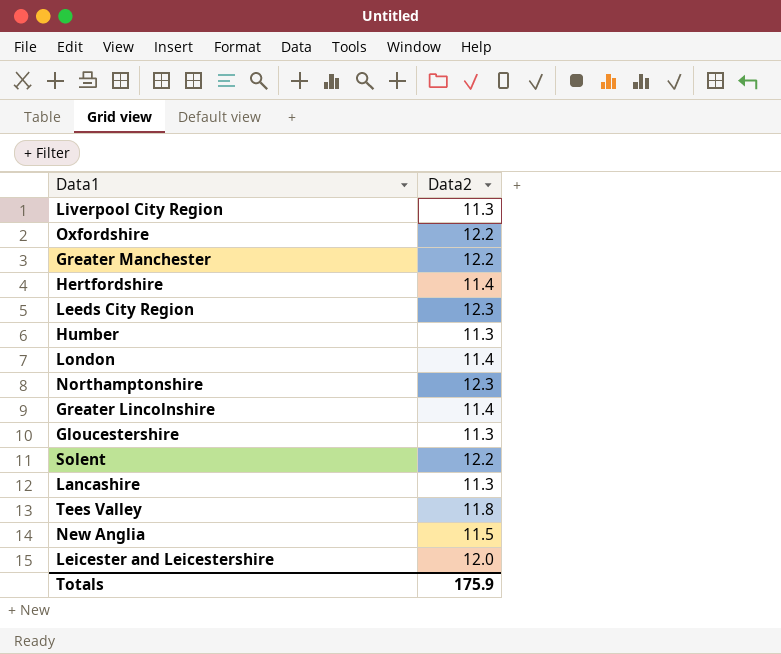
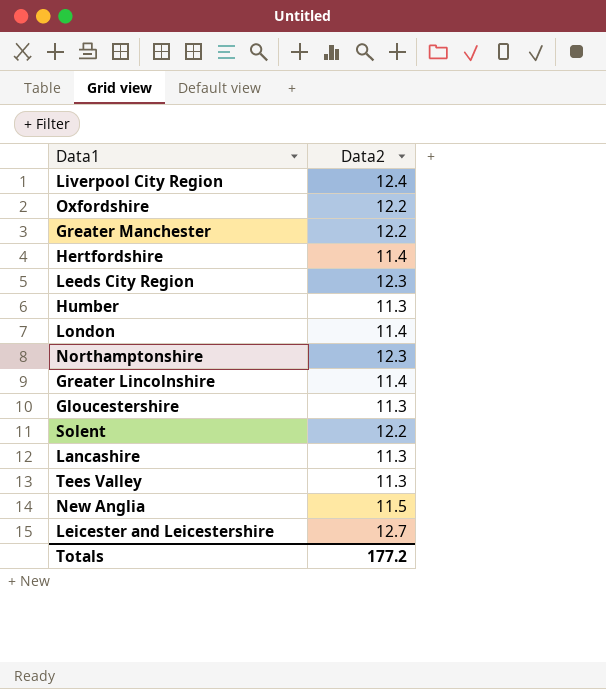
Liverpool City Region | Data2: 11.3 -> 12.4
Tees Valley | Data2: 11.8 -> 11.3
Leicester and Leicestershire | Data2: 12.0 -> 12.7
Totals | Data2: 175.9 -> 177.2

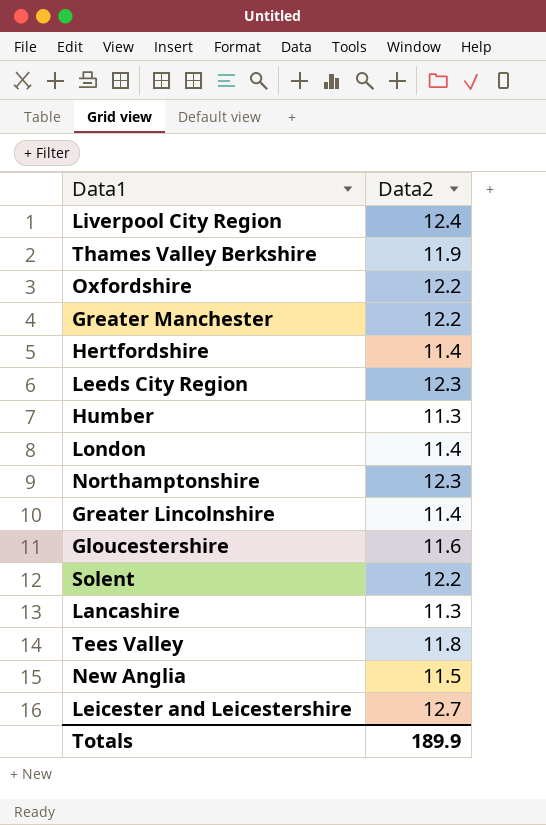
row Thames Valley Berkshire: none -> 11.9
Gloucestershire | Data2: 11.3 -> 11.6
Tees Valley | Data2: 11.3 -> 11.8
Totals | Data2: 177.2 -> 189.9

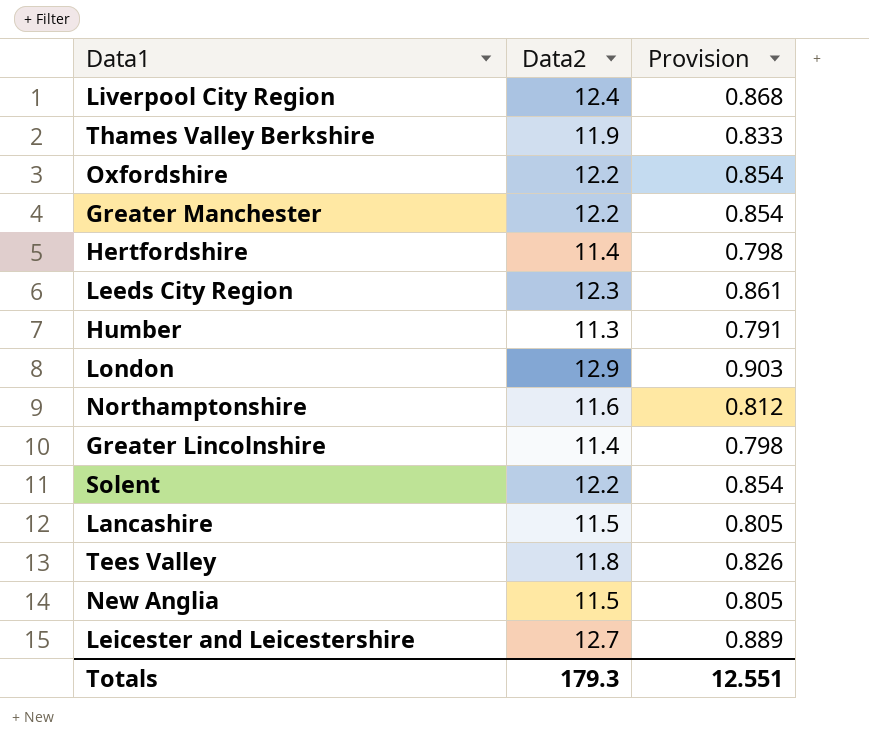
column Provision | formula: none -> [Data2] * 0.07
row Gloucestershire: 11.6 -> none
London | Data2: 11.4 -> 12.9
Northamptonshire | Data2: 12.3 -> 11.6
Lancashire | Data2: 11.3 -> 11.5
Totals | Data2: 189.9 -> 179.3

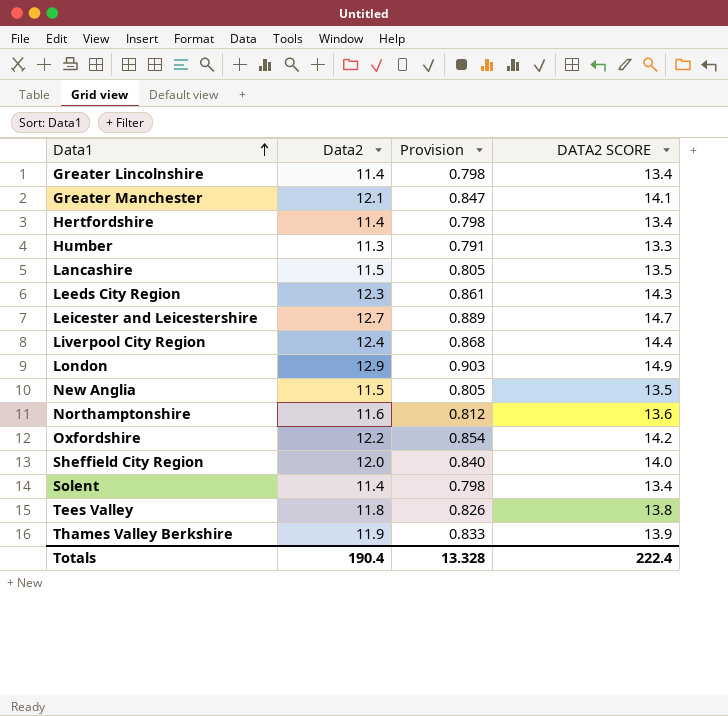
row order: none -> Data1 ascending
column DATA2 SCORE | formula: none -> [Data2] + 2
Greater Manchester | Data2: 12.2 -> 12.1
Greater Manchester | Provision: 0.854 -> 0.847
row Sheffield City Region: none -> 12.0 | 0.840 | 14.0
Solent | Data2: 12.2 -> 11.4
Solent | Provision: 0.854 -> 0.798
Totals | Data2: 179.3 -> 190.4
Totals | Provision: 12.551 -> 13.328

